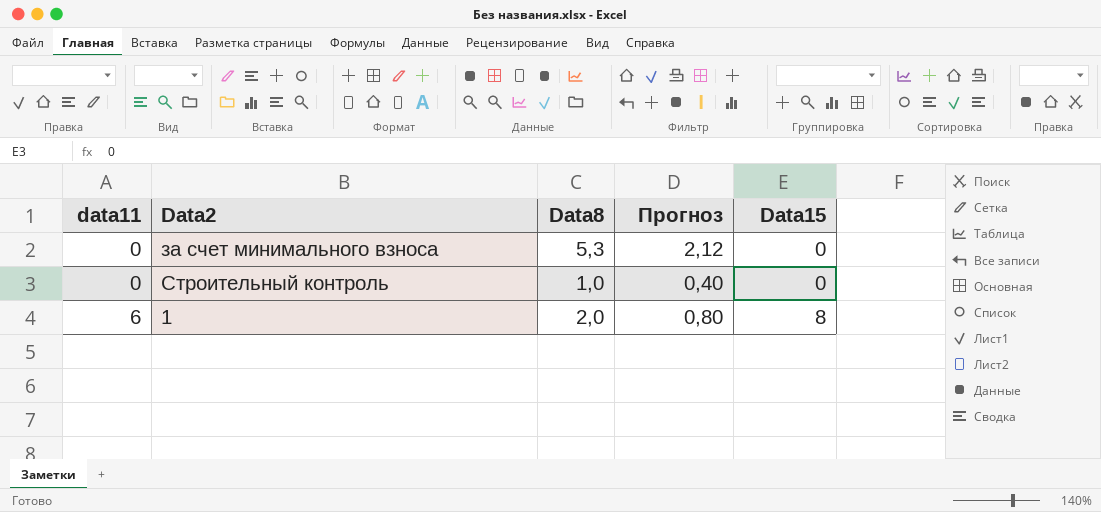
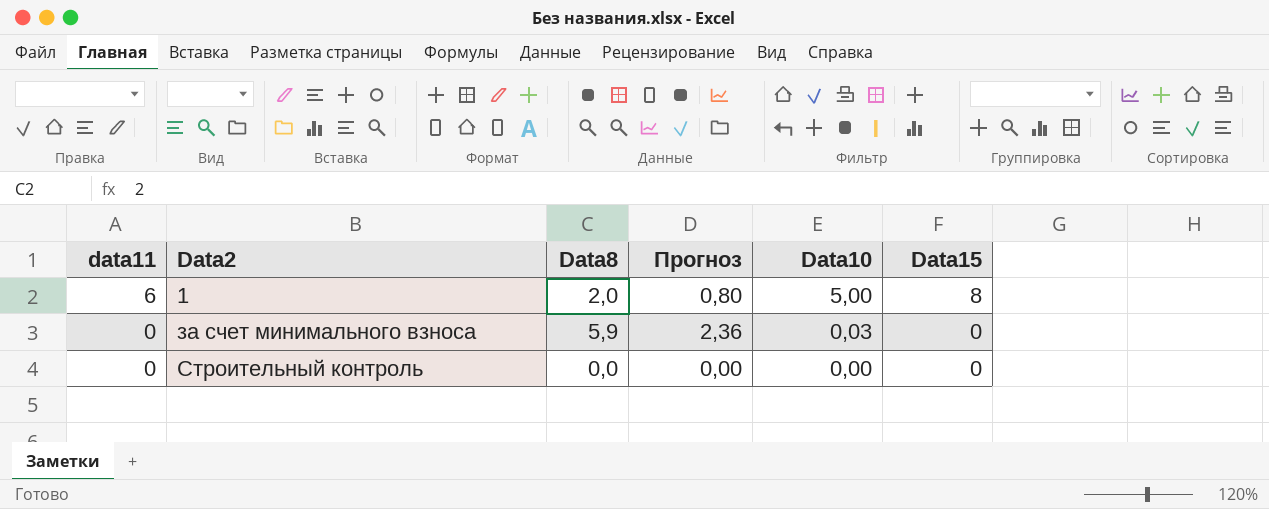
row order: data11 ascending -> data11 descending
column Data10 | position: none -> 5
за счет минимального взноса | Data8: 5,3 -> 5,9
за счет минимального взноса | Прогноз: 2,12 -> 2,36
Строительный контроль | Data8: 1,0 -> 0,0
Строительный контроль | Прогноз: 0,40 -> 0,00

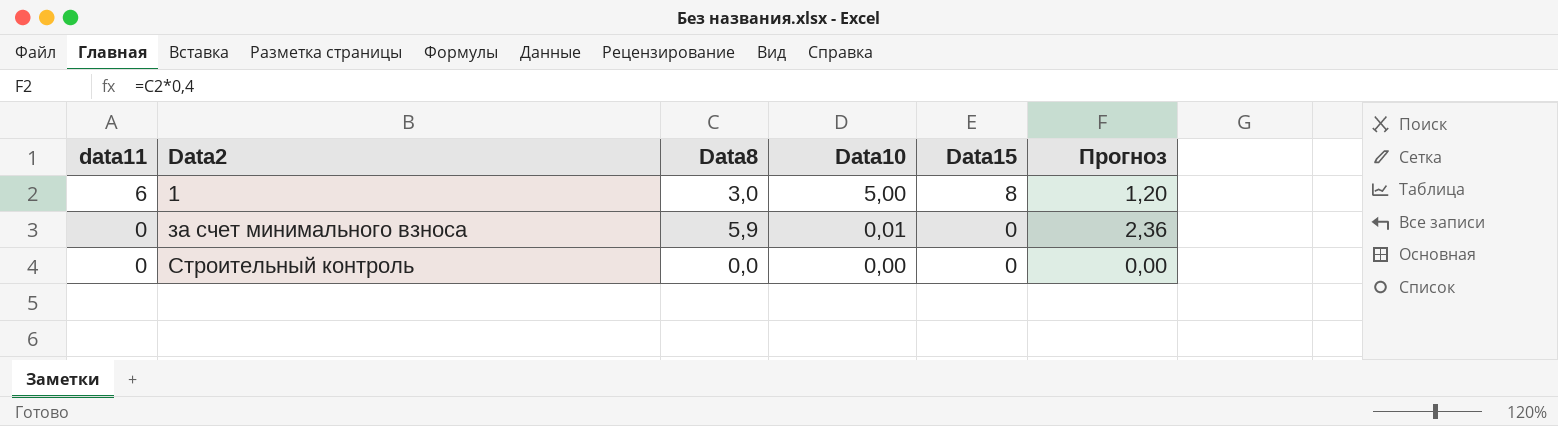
column Прогноз | position: 4 -> 6
1 | Data8: 2,0 -> 3,0
1 | Прогноз: 0,80 -> 1,20
за счет минимального взноса | Data10: 0,03 -> 0,01

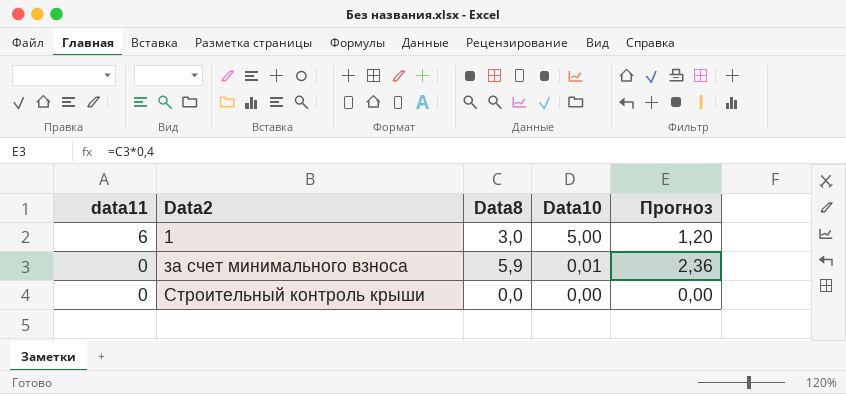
column Data15 | position: 5 -> none
row Строительный контроль: 0 | 0,0 | 0,00 | 0 | 0,00 -> none
row Строительный контроль крыши: none -> 0 | 0,0 | 0,00 | 0,00

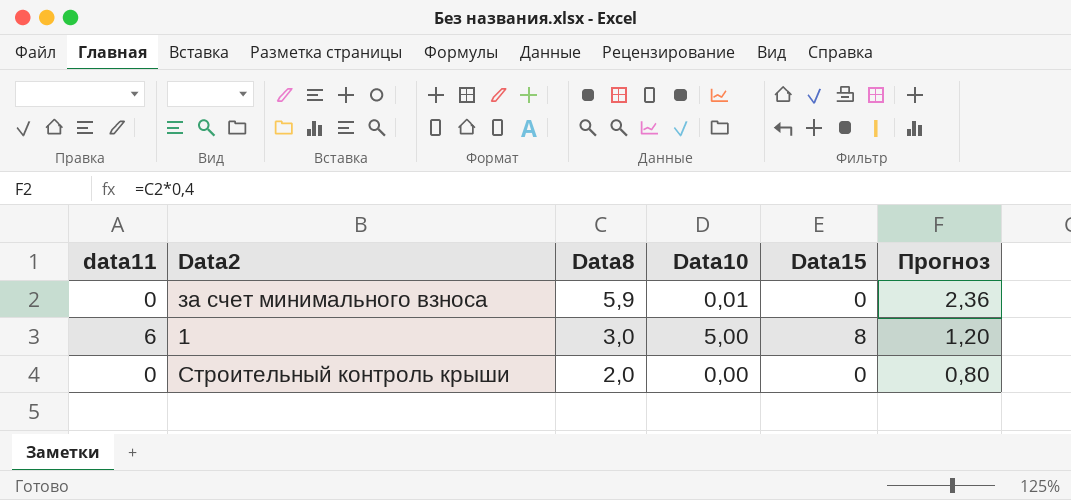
row order: data11 descending -> Data8 descending
column Data15 | position: none -> 5
Строительный контроль крыши | Data8: 0,0 -> 2,0
Строительный контроль крыши | Прогноз: 0,00 -> 0,80

